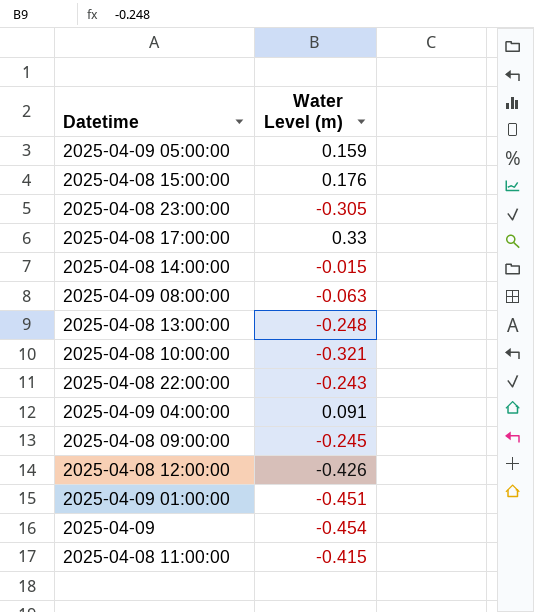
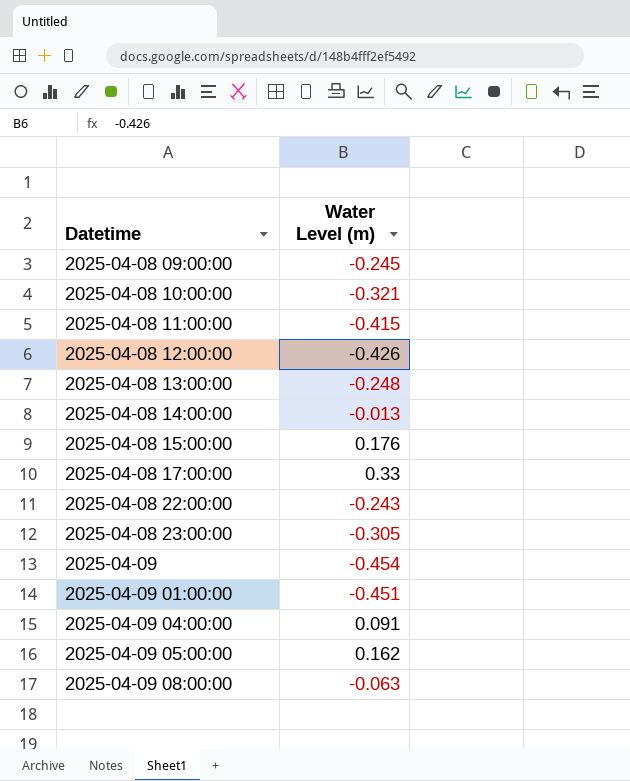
row order: none -> Datetime ascending
2025-04-08 14:00:00 | Water Level (m): -0.015 -> -0.013
2025-04-09 05:00:00 | Water Level (m): 0.159 -> 0.162

